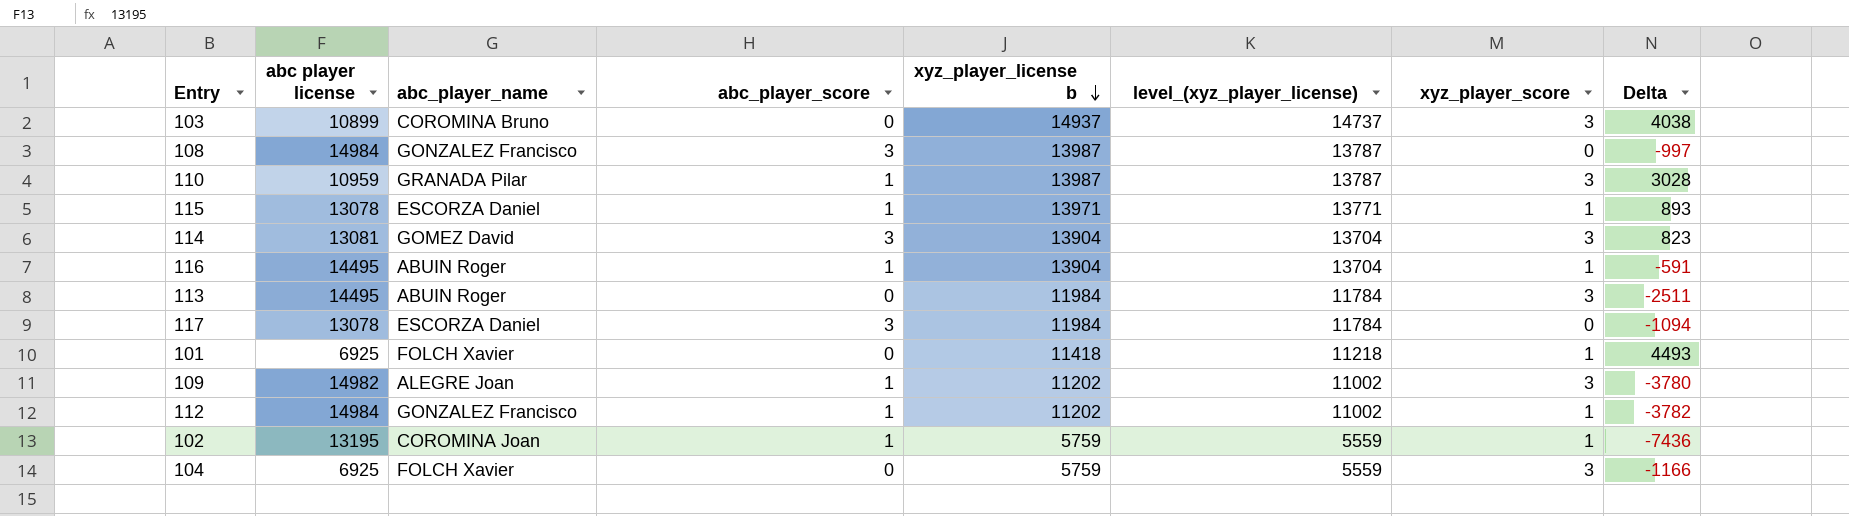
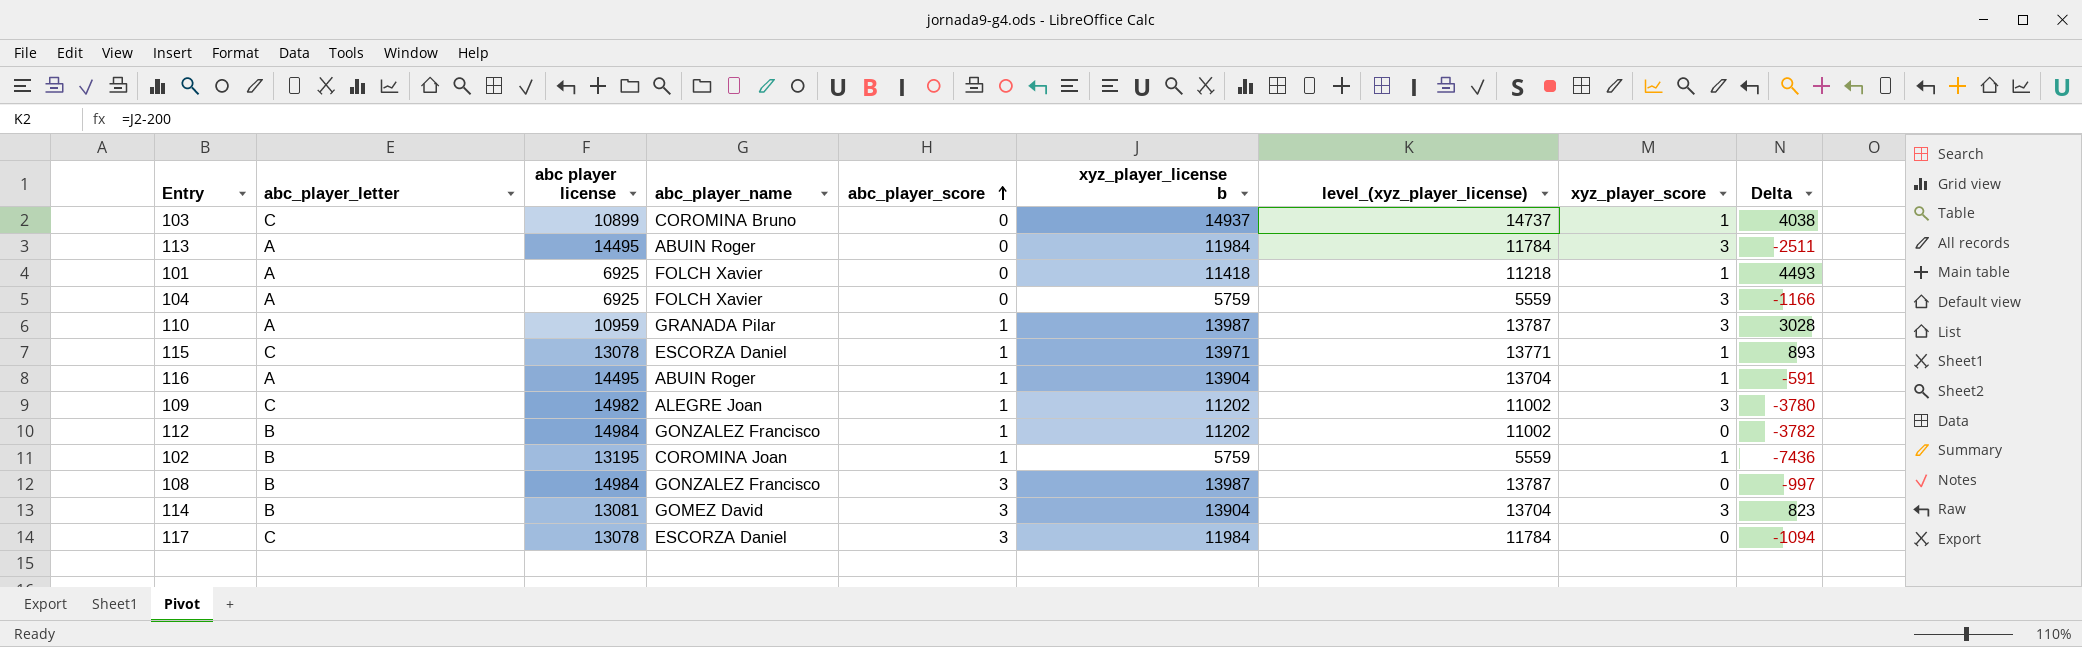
row order: xyz_player_license b descending -> abc_player_score ascending
column abc_player_letter | position: none -> 2
103 | xyz_player_score: 3 -> 1
112 | xyz_player_score: 1 -> 0

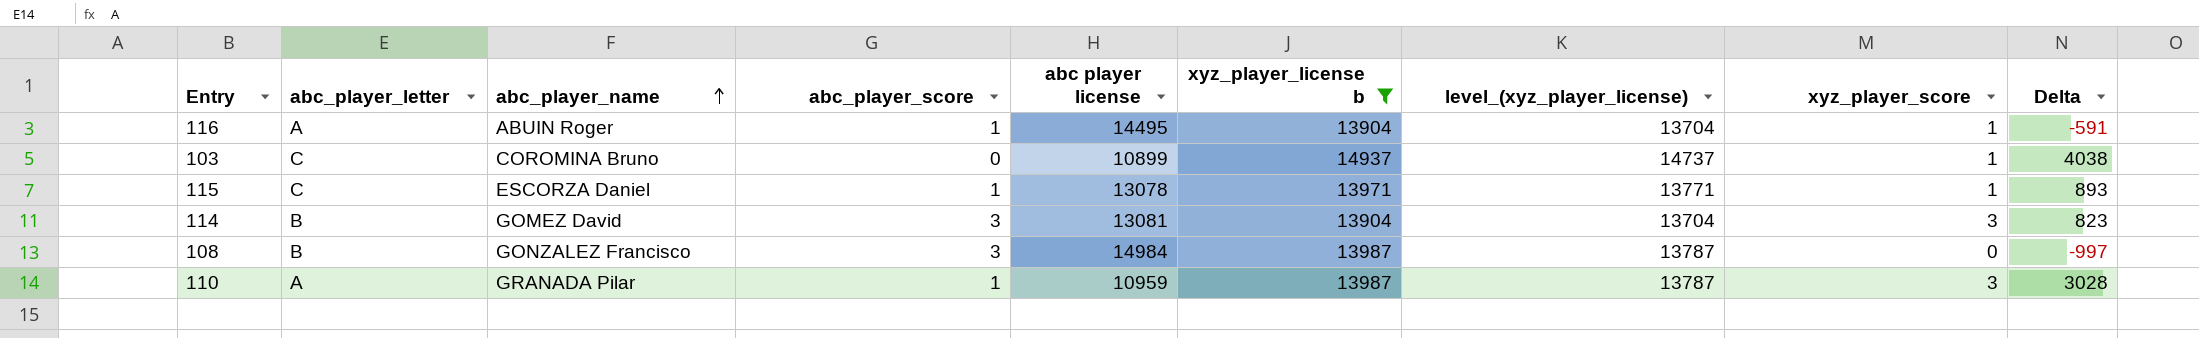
filter: none -> xyz_player_license b >= 13904
row order: abc_player_score ascending -> abc_player_name ascending
column abc player license | position: 3 -> 5

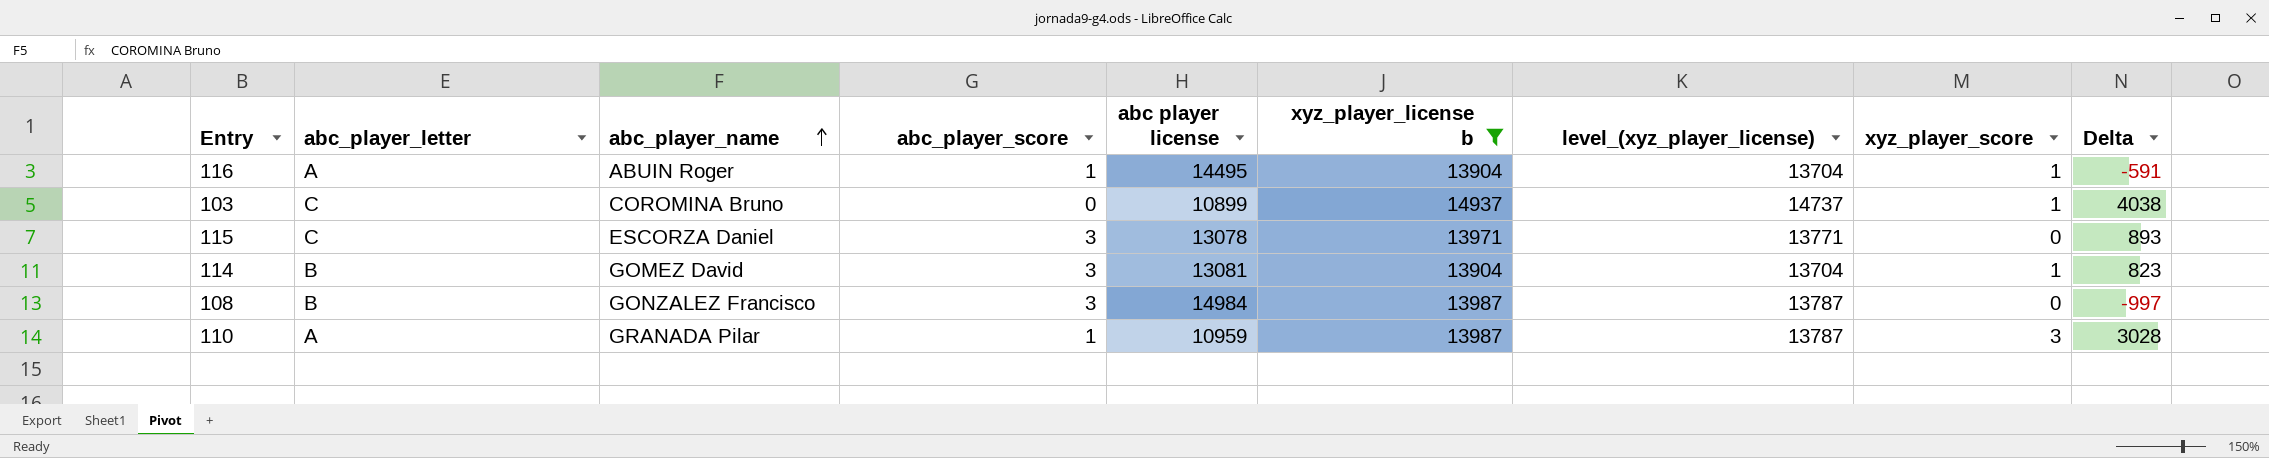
115 | abc_player_score: 1 -> 3
115 | xyz_player_score: 1 -> 0
114 | xyz_player_score: 3 -> 1

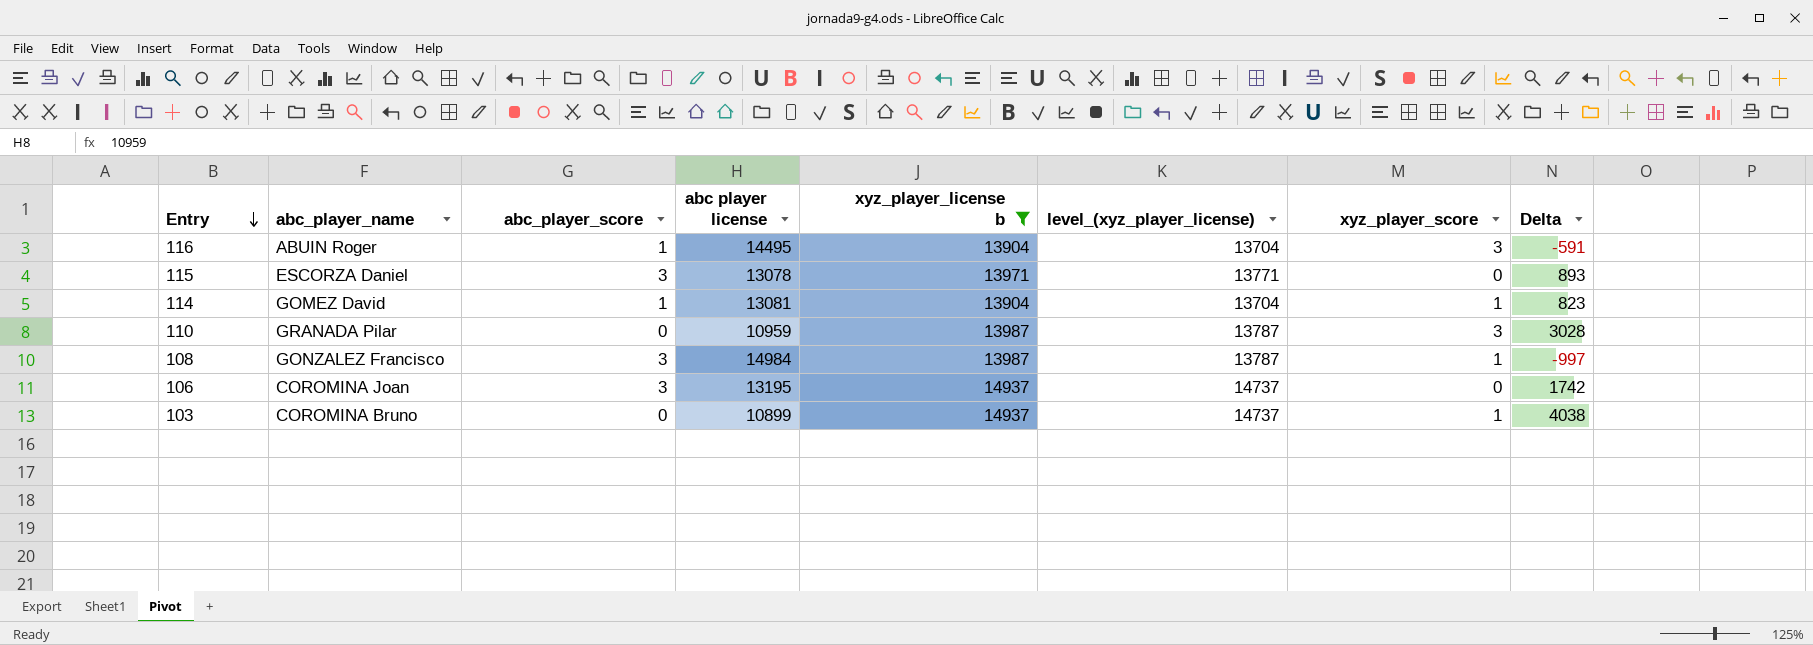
row order: abc_player_name ascending -> Entry descending
column abc_player_letter | position: 2 -> none
116 | xyz_player_score: 1 -> 3
114 | abc_player_score: 3 -> 1
110 | abc_player_score: 1 -> 0
108 | xyz_player_score: 0 -> 1
row 106: none -> COROMINA Joan | 3 | 13195 | 14937 | 14737 | 0 | 1742

